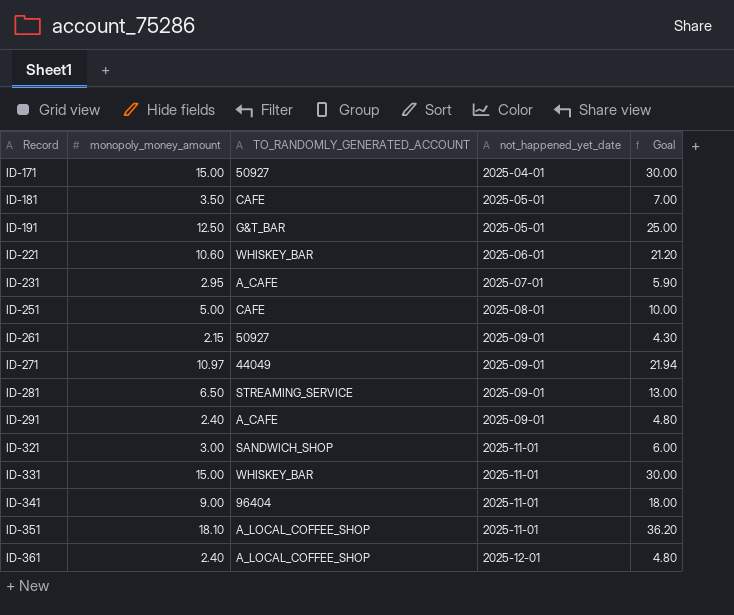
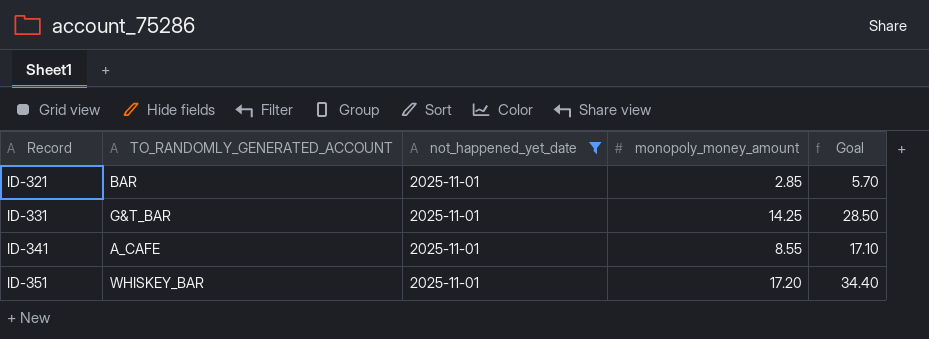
filter: none -> not_happened_yet_date = 2025-11-01
column monopoly_money_amount | position: 2 -> 4
ID-321 | TO_RANDOMLY_GENERATED_ACCOUNT: SANDWICH_SHOP -> BAR
ID-321 | monopoly_money_amount: 3.00 -> 2.85
ID-321 | Goal: 6.00 -> 5.70
ID-331 | TO_RANDOMLY_GENERATED_ACCOUNT: WHISKEY_BAR -> G&T_BAR
ID-331 | monopoly_money_amount: 15.00 -> 14.25
ID-331 | Goal: 30.00 -> 28.50
ID-341 | TO_RANDOMLY_GENERATED_ACCOUNT: 96404 -> A_CAFE
ID-341 | monopoly_money_amount: 9.00 -> 8.55
ID-341 | Goal: 18.00 -> 17.10
ID-351 | TO_RANDOMLY_GENERATED_ACCOUNT: A_LOCAL_COFFEE_SHOP -> WHISKEY_BAR
ID-351 | monopoly_money_amount: 18.10 -> 17.20
ID-351 | Goal: 36.20 -> 34.40

